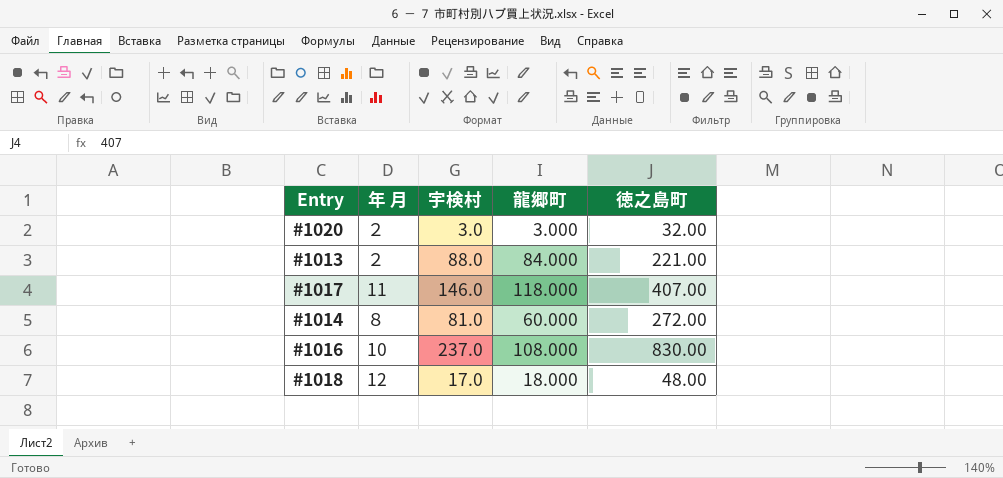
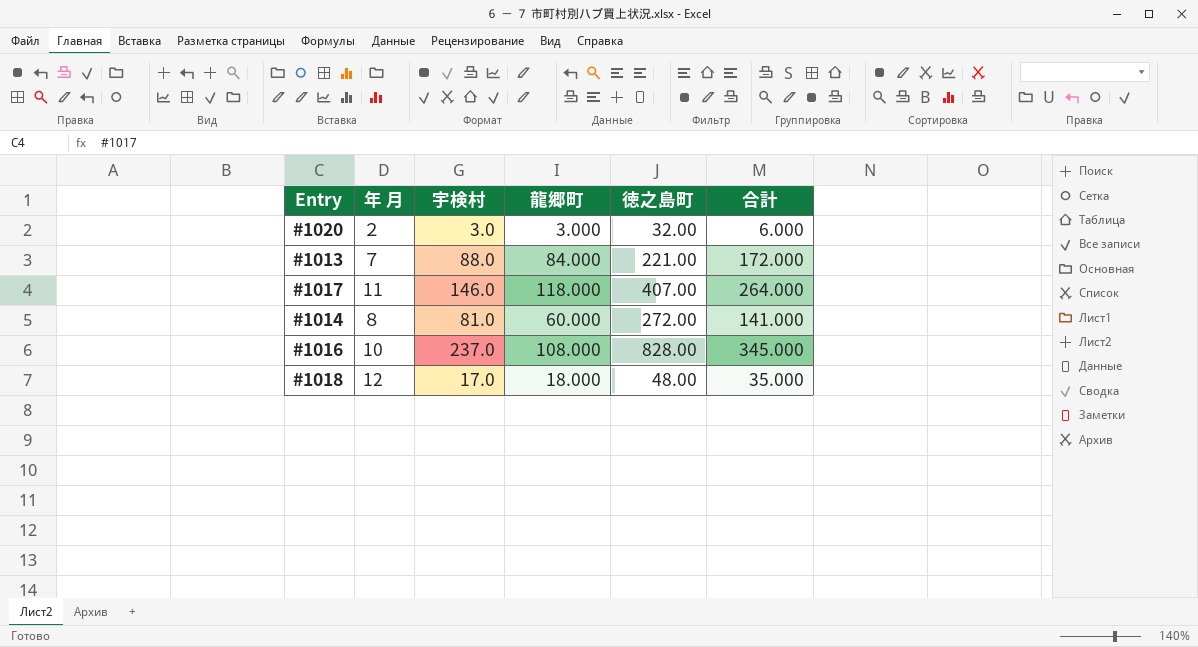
column 合計 | formula: none -> [宇検村] + [龍郷町]
#1013 | 年 月: ２ -> ７
#1016 | 徳之島町: 830.00 -> 828.00

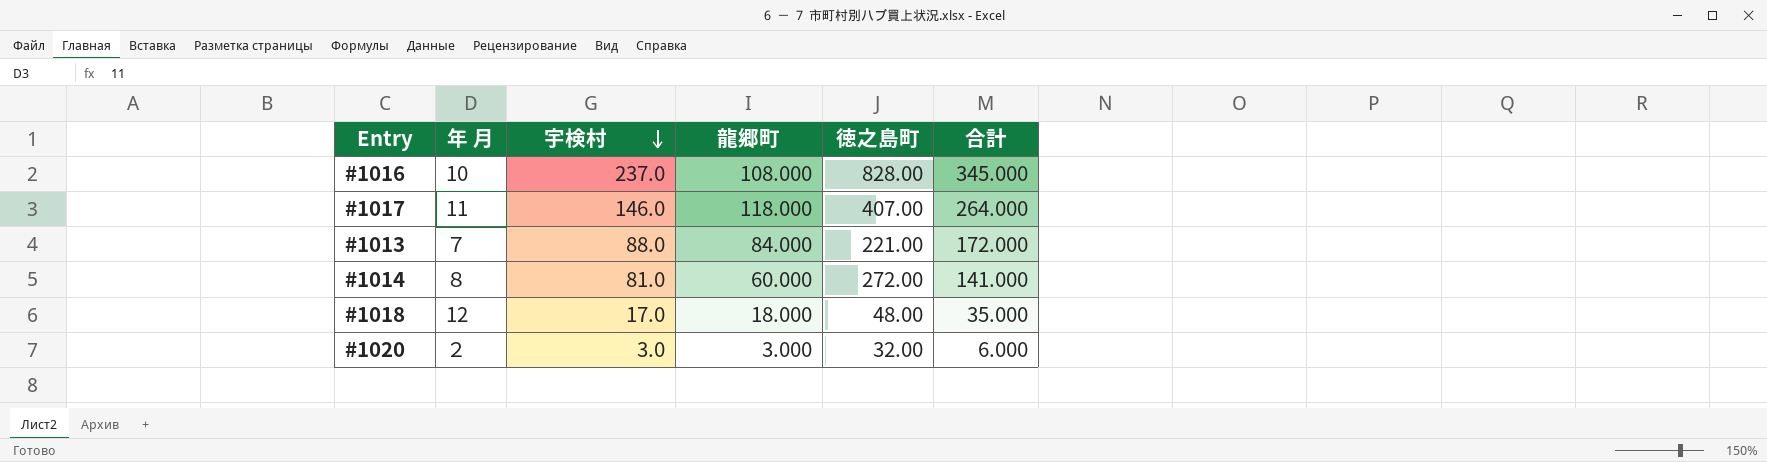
row order: none -> 宇検村 descending

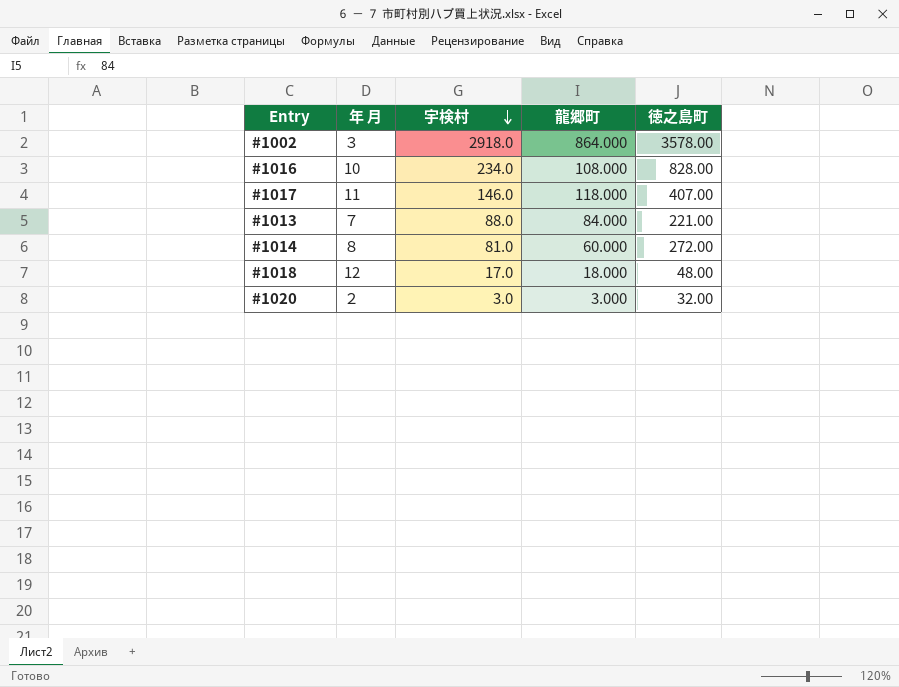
column 合計 | formula: [宇検村] + [龍郷町] -> none
row #1002: none -> ３ | 2918.0 | 864.000 | 3578.00
#1016 | 宇検村: 237.0 -> 234.0

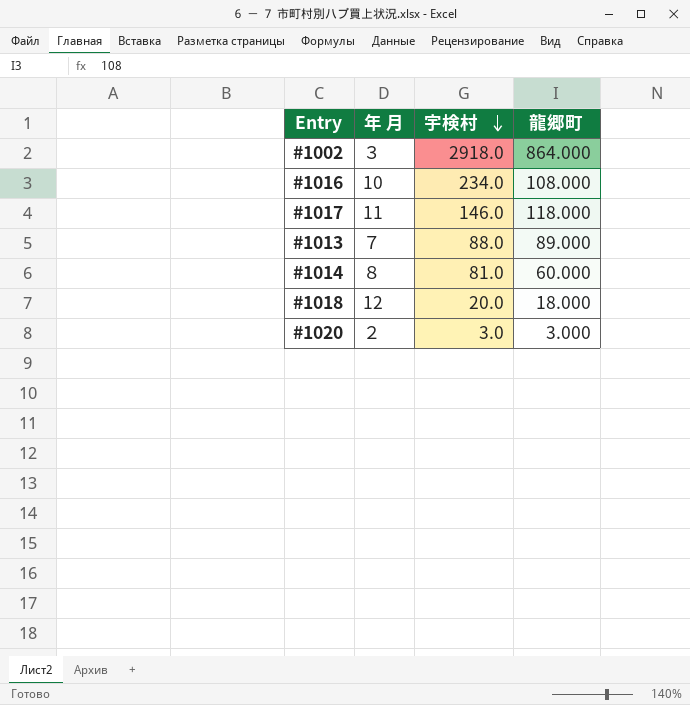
column 徳之島町 | position: 5 -> none
#1013 | 龍郷町: 84.000 -> 89.000
#1018 | 宇検村: 17.0 -> 20.0

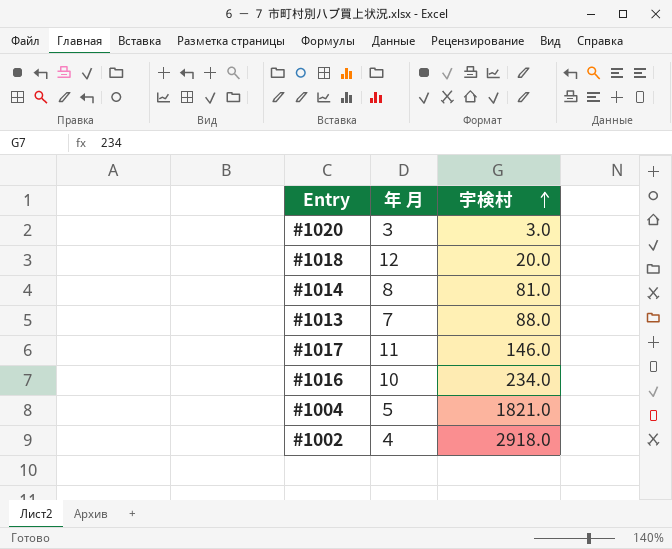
row order: 宇検村 descending -> 宇検村 ascending
column 龍郷町 | position: 4 -> none
#1020 | 年 月: ２ -> ３
row #1004: none -> ５ | 1821.0
#1002 | 年 月: ３ -> ４

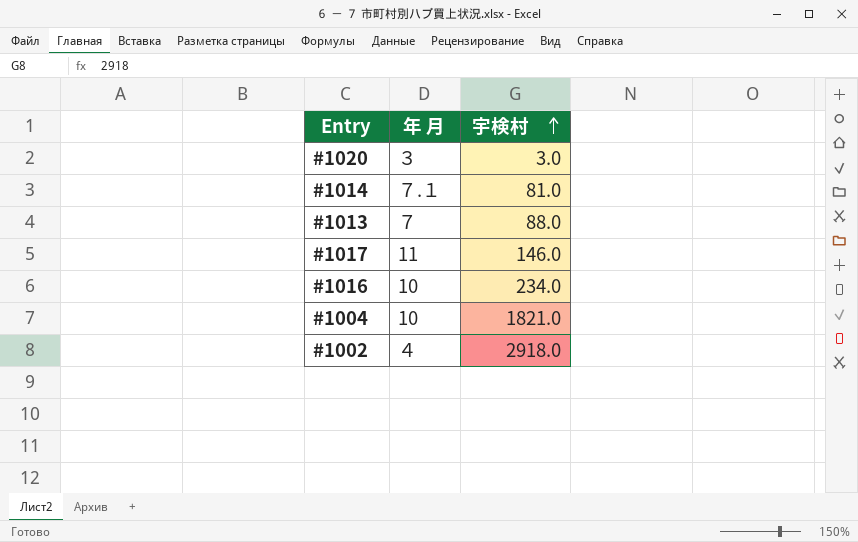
row #1018: 12 | 20.0 -> none
#1014 | 年 月: ８ -> ７.１
#1004 | 年 月: ５ -> 10

